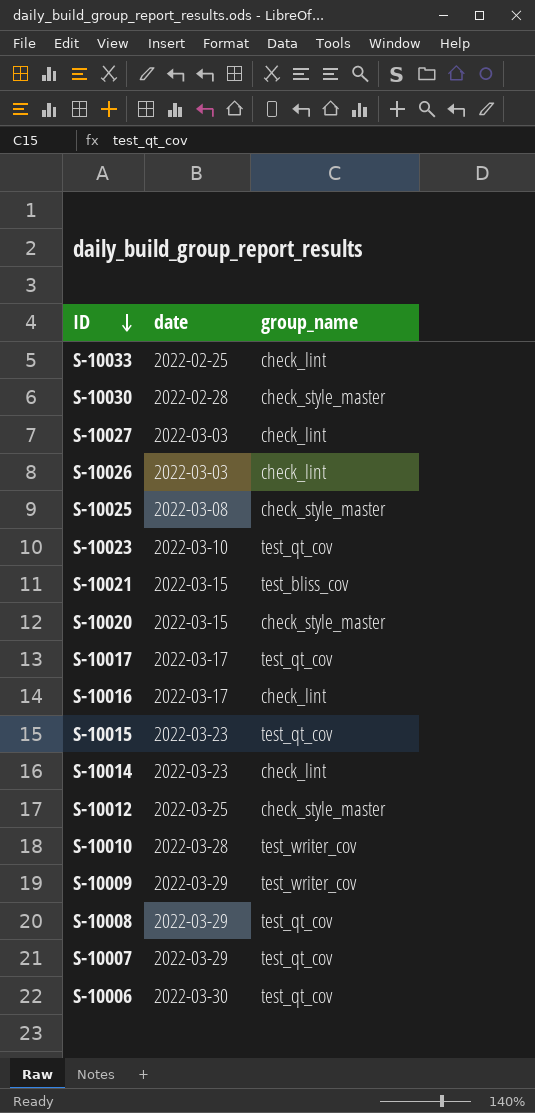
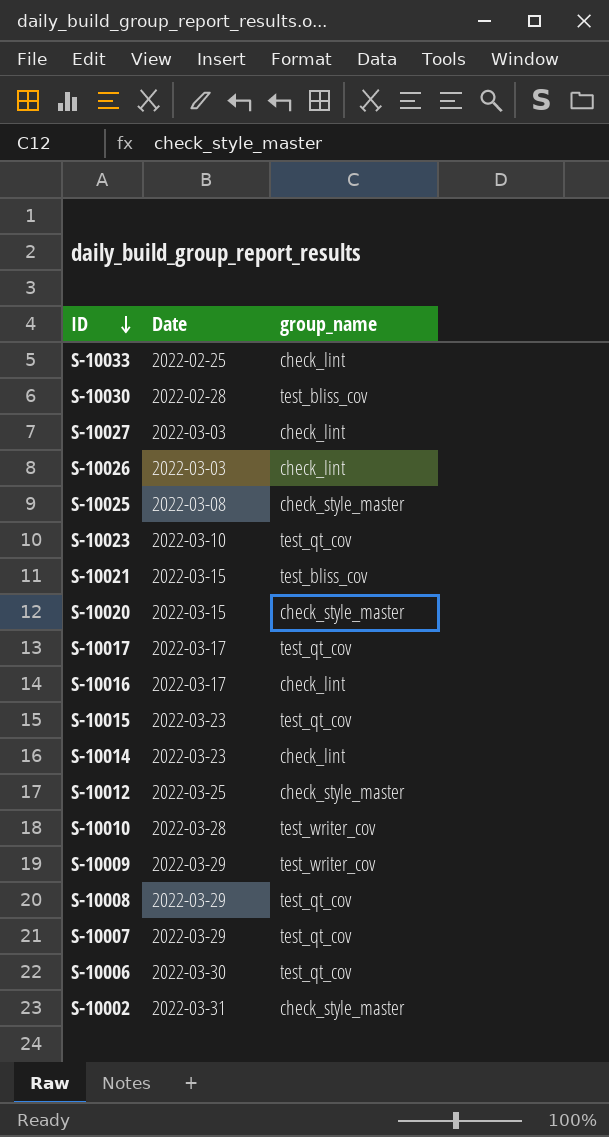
column name: date -> Date
S-10030 | group_name: check_style_master -> test_bliss_cov
row S-10002: none -> 2022-03-31 | check_style_master

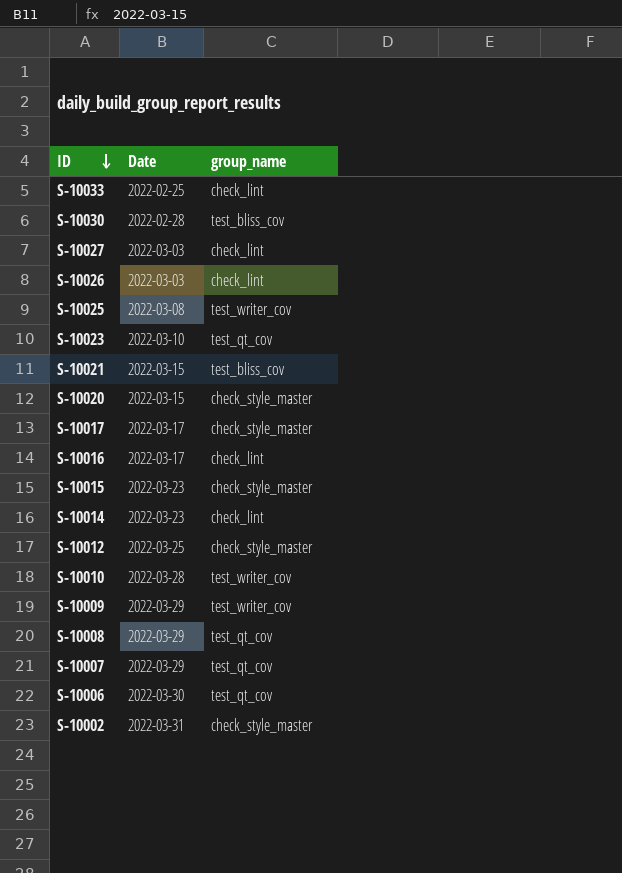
S-10025 | group_name: check_style_master -> test_writer_cov
S-10017 | group_name: test_qt_cov -> check_style_master
S-10015 | group_name: test_qt_cov -> check_style_master

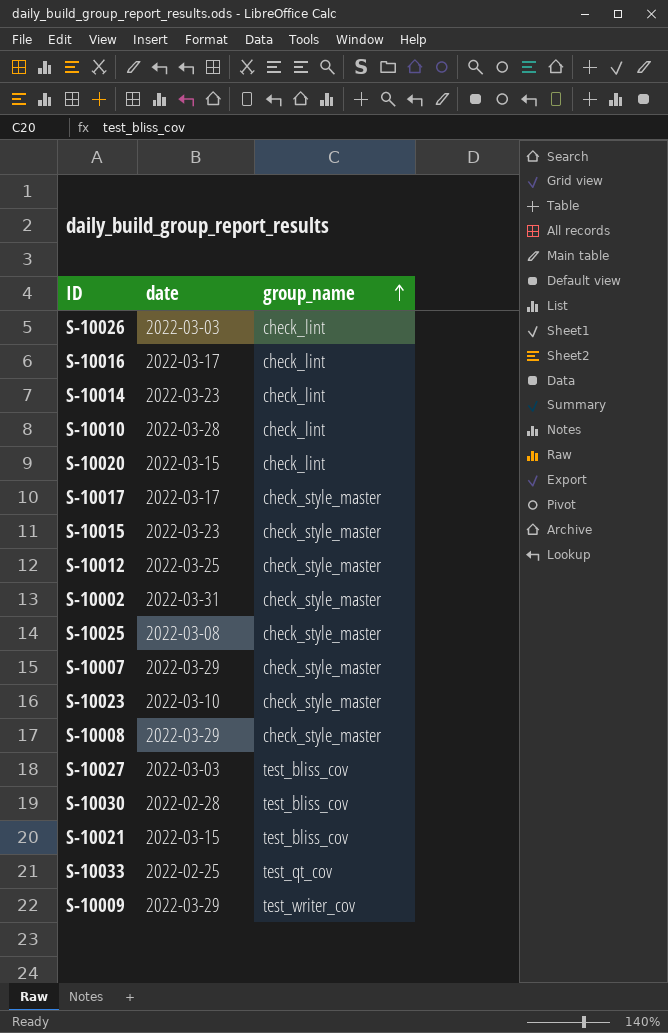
row order: ID descending -> group_name ascending
column name: Date -> date
row S-10006: 2022-03-30 | test_qt_cov -> none
S-10010 | group_name: test_writer_cov -> check_lint
S-10020 | group_name: check_style_master -> check_lint
S-10025 | group_name: test_writer_cov -> check_style_master
S-10007 | group_name: test_qt_cov -> check_style_master
S-10023 | group_name: test_qt_cov -> check_style_master
S-10008 | group_name: test_qt_cov -> check_style_master
S-10027 | group_name: check_lint -> test_bliss_cov
S-10033 | group_name: check_lint -> test_qt_cov

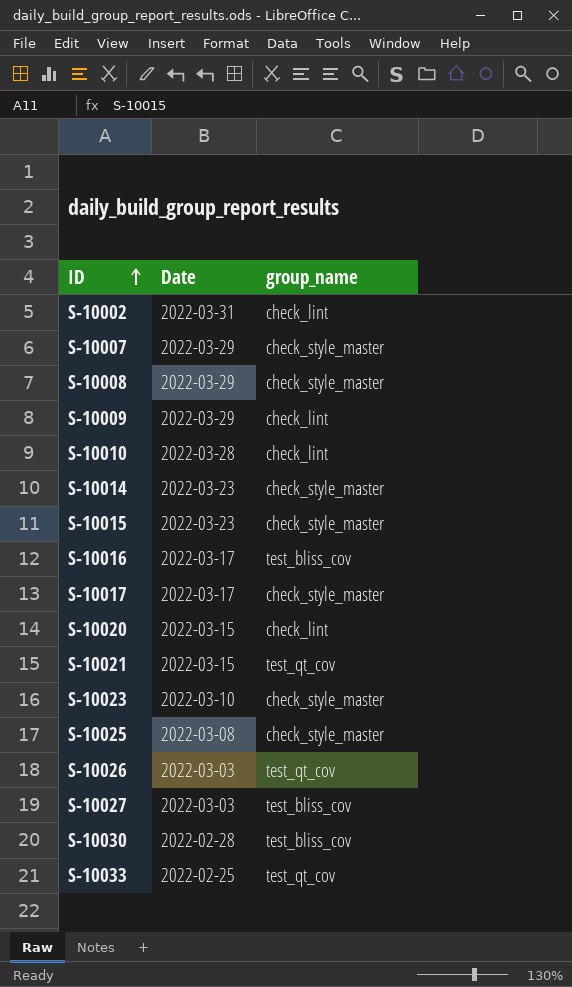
row order: group_name ascending -> ID ascending
column name: date -> Date
row S-10012: 2022-03-25 | check_style_master -> none
S-10002 | group_name: check_style_master -> check_lint
S-10009 | group_name: test_writer_cov -> check_lint
S-10014 | group_name: check_lint -> check_style_master
S-10016 | group_name: check_lint -> test_bliss_cov
S-10021 | group_name: test_bliss_cov -> test_qt_cov
S-10026 | group_name: check_lint -> test_qt_cov

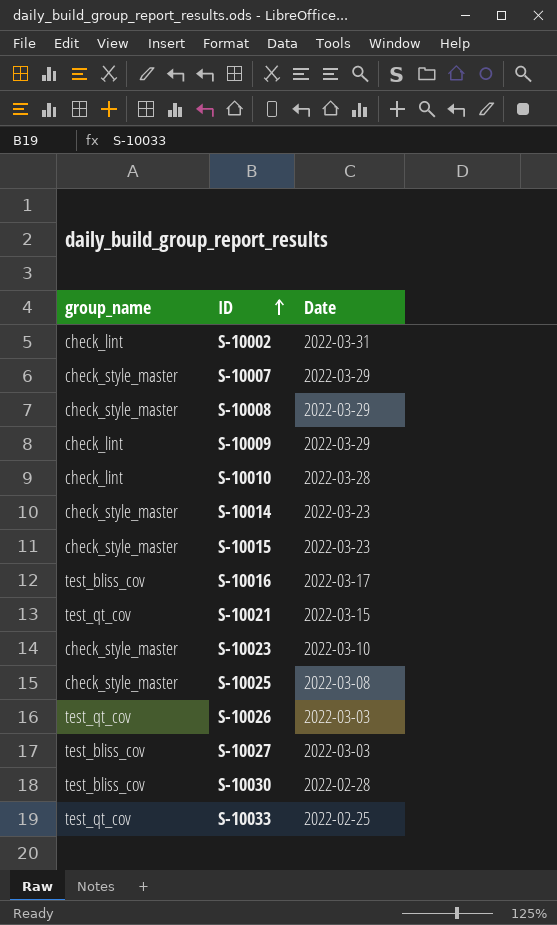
column group_name | position: 3 -> 1
row S-10017: 2022-03-17 | check_style_master -> none
row S-10020: 2022-03-15 | check_lint -> none

